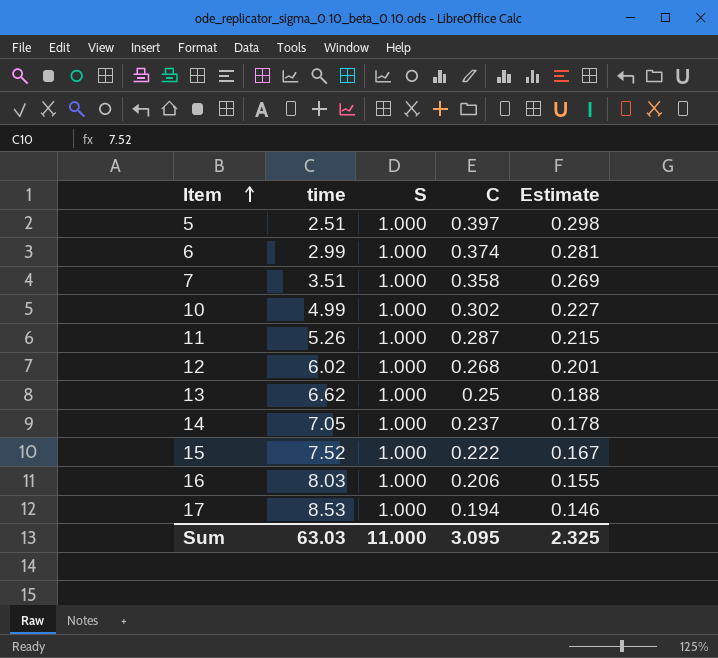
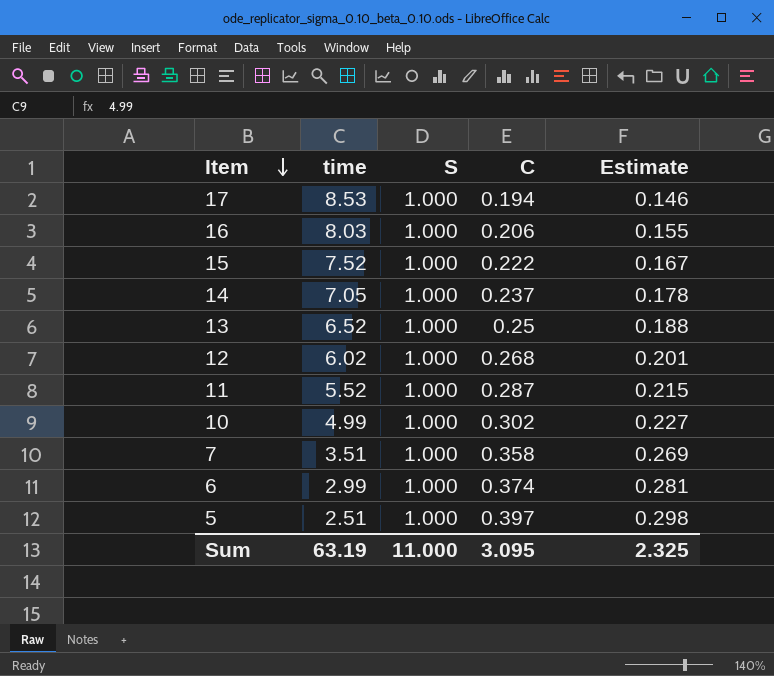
row order: Item ascending -> Item descending
13 | time: 6.62 -> 6.52
11 | time: 5.26 -> 5.52
Sum | time: 63.03 -> 63.19

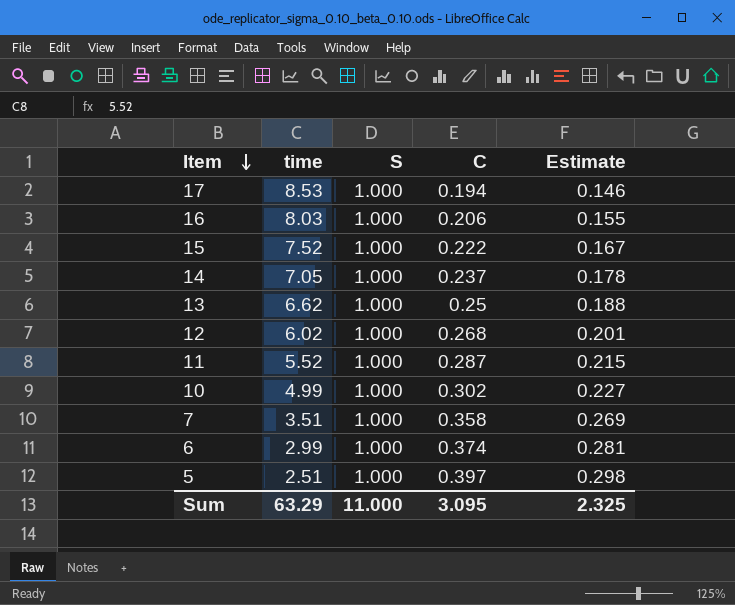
13 | time: 6.52 -> 6.62
Sum | time: 63.19 -> 63.29

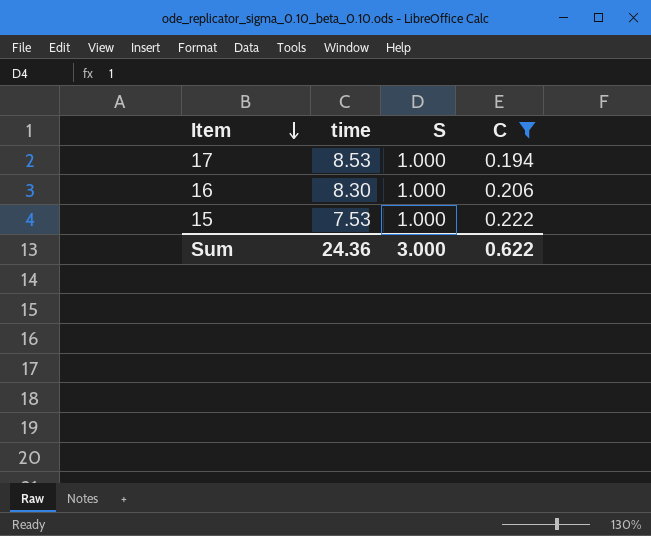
filter: none -> C <= 0.222
column Estimate | formula: [C] * 0.75 -> none
16 | time: 8.03 -> 8.30
15 | time: 7.52 -> 7.53
Sum | time: 63.29 -> 24.36
Sum | S: 11.000 -> 3.000
Sum | C: 3.095 -> 0.622

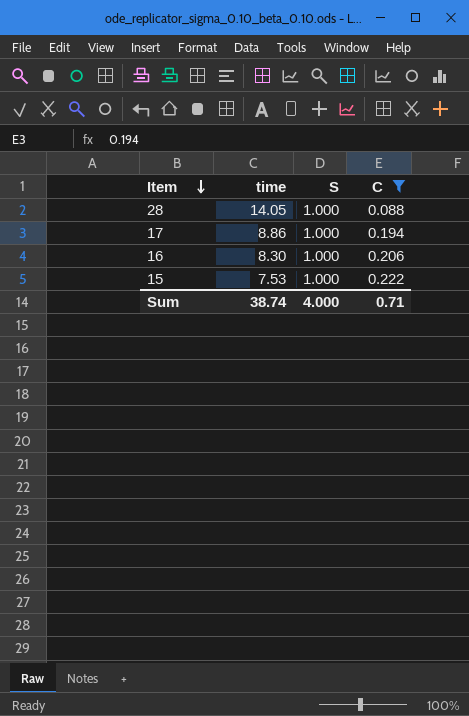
row 28: none -> 14.05 | 1.000 | 0.088
17 | time: 8.53 -> 8.86
Sum | time: 24.36 -> 38.74
Sum | S: 3.000 -> 4.000
Sum | C: 0.622 -> 0.71

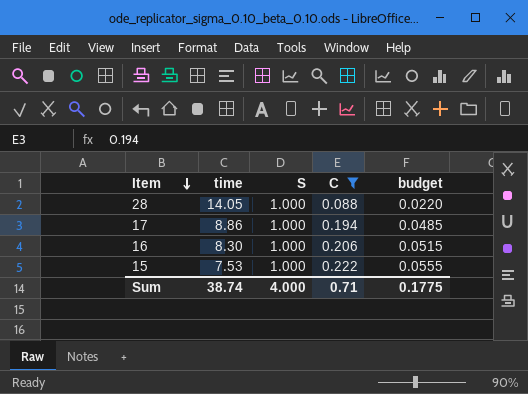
column budget | formula: none -> [C] * 0.25

